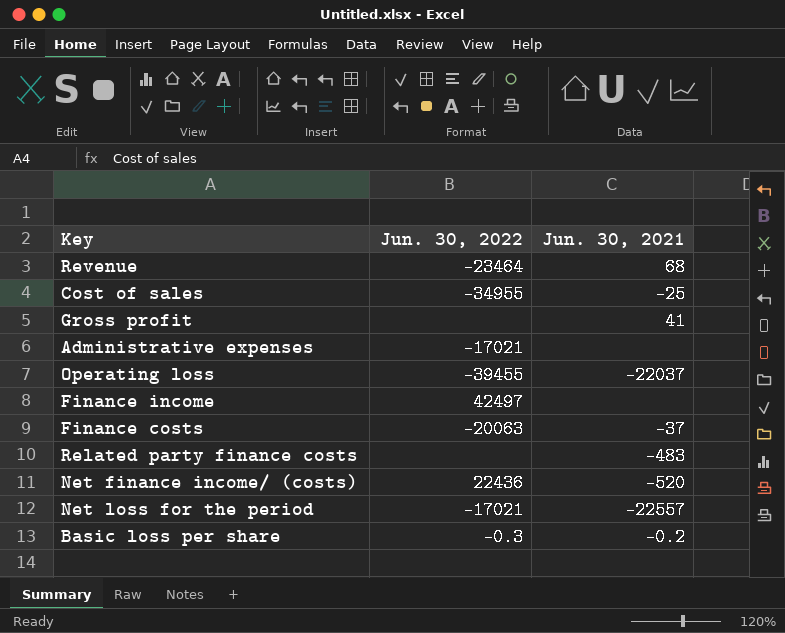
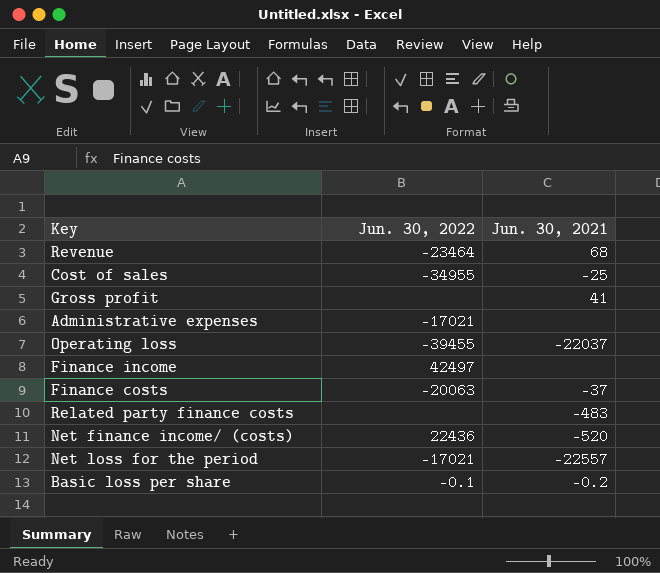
Basic loss per share | Jun. 30, 2022: -0.3 -> -0.1

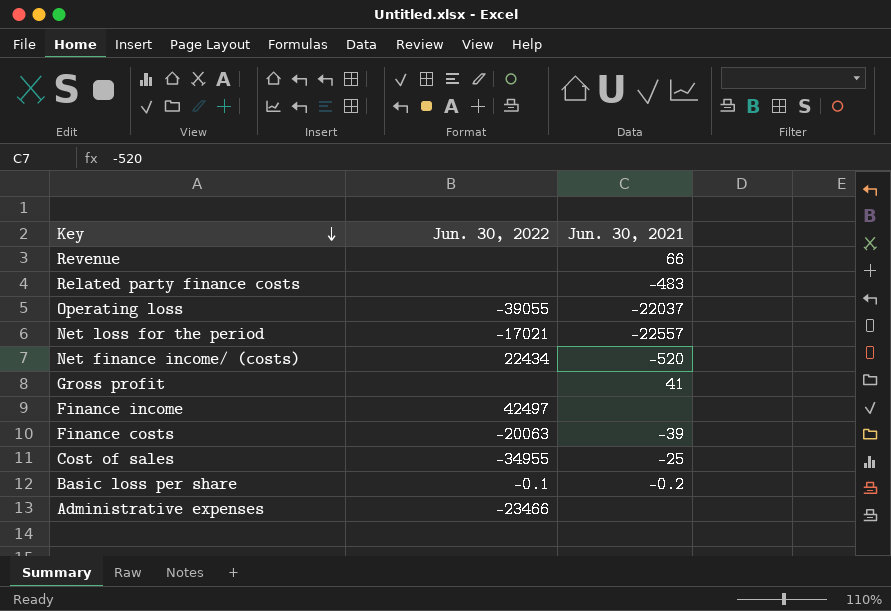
row order: none -> Key descending
Revenue | Jun. 30, 2022: -23464 -> none
Revenue | Jun. 30, 2021: 68 -> 66
Operating loss | Jun. 30, 2022: -39455 -> -39055
Net finance income/ (costs) | Jun. 30, 2022: 22436 -> 22434
Finance costs | Jun. 30, 2021: -37 -> -39
Administrative expenses | Jun. 30, 2022: -17021 -> -23466

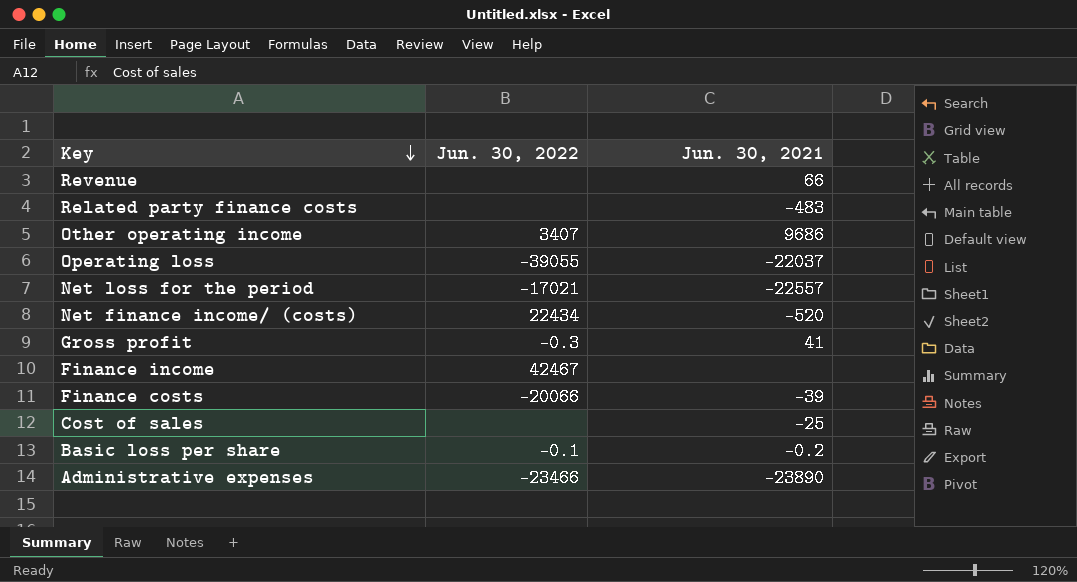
row Other operating income: none -> 3407 | 9686
Gross profit | Jun. 30, 2022: none -> -0.3
Finance income | Jun. 30, 2022: 42497 -> 42467
Finance costs | Jun. 30, 2022: -20063 -> -20066
Cost of sales | Jun. 30, 2022: -34955 -> none
Administrative expenses | Jun. 30, 2021: none -> -23890

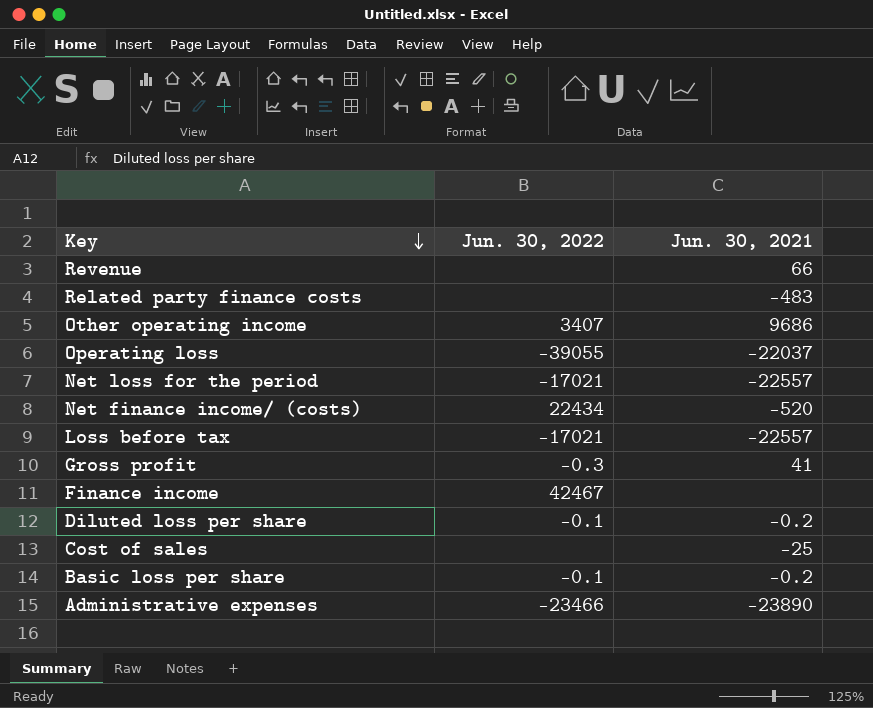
row Finance costs: -20066 | -39 -> none
row Loss before tax: none -> -17021 | -22557
row Diluted loss per share: none -> -0.1 | -0.2

